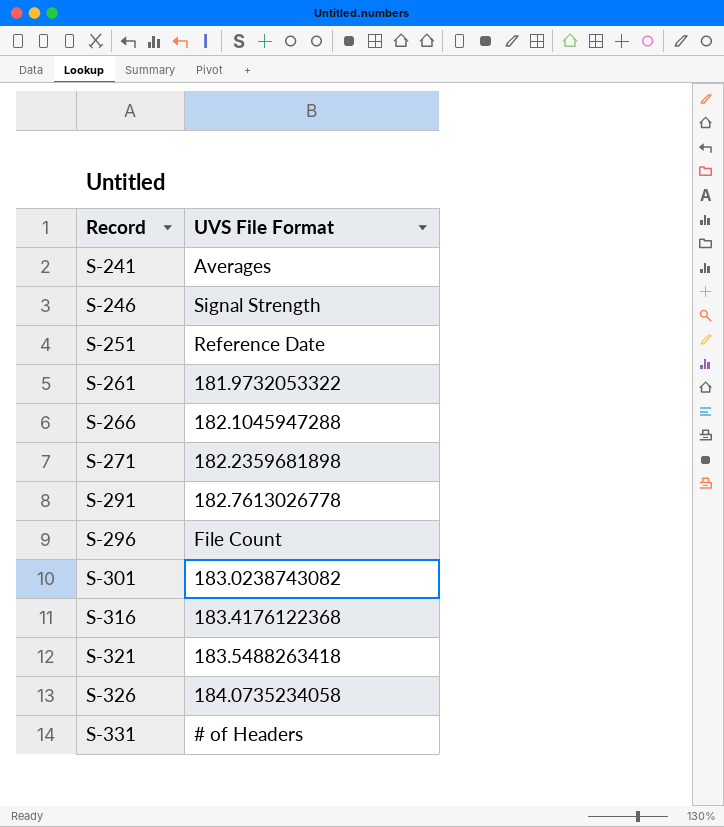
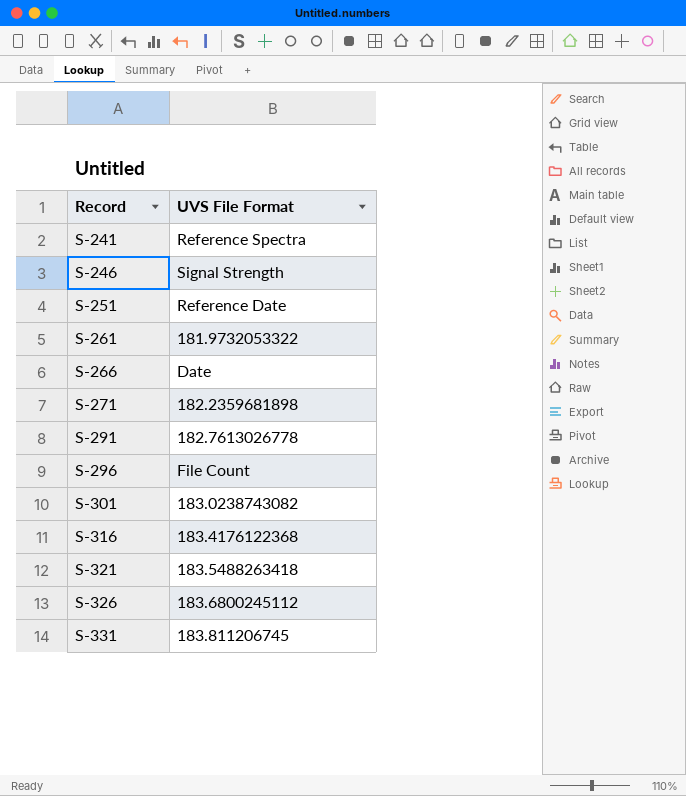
S-241 | UVS File Format: Averages -> Reference Spectra
S-266 | UVS File Format: 182.1045947288 -> Date
S-326 | UVS File Format: 184.0735234058 -> 183.6800245112
S-331 | UVS File Format: # of Headers -> 183.811206745

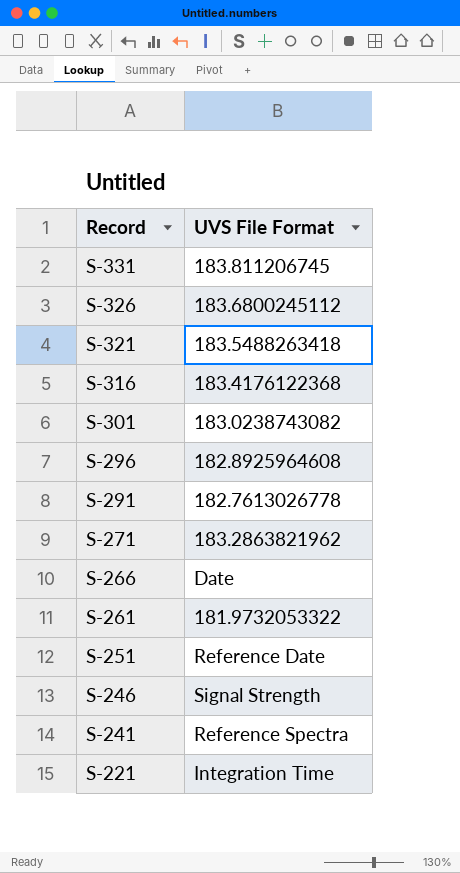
row order: Record ascending -> Record descending
S-296 | UVS File Format: File Count -> 182.8925964608
S-271 | UVS File Format: 182.2359681898 -> 183.2863821962
row S-221: none -> Integration Time

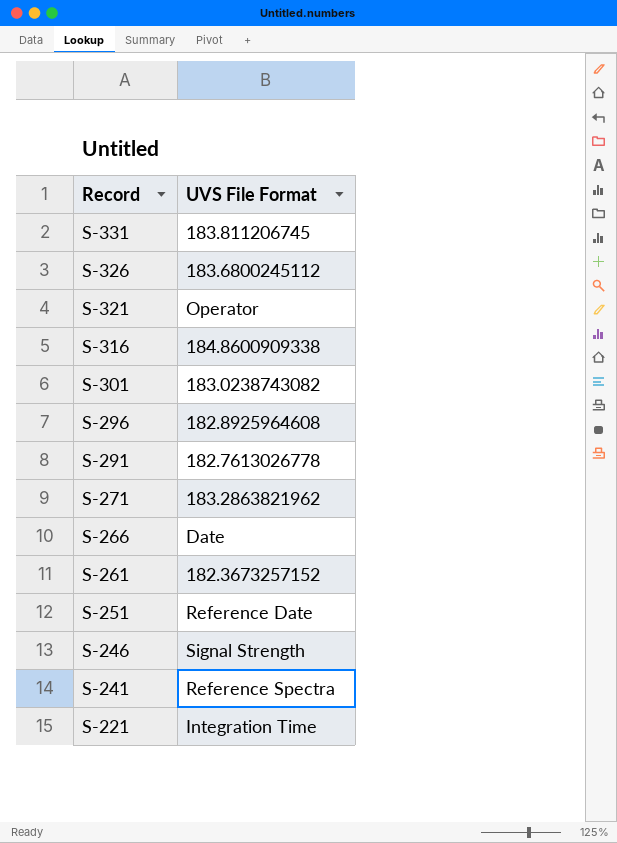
S-321 | UVS File Format: 183.5488263418 -> Operator
S-316 | UVS File Format: 183.4176122368 -> 184.8600909338
S-261 | UVS File Format: 181.9732053322 -> 182.3673257152

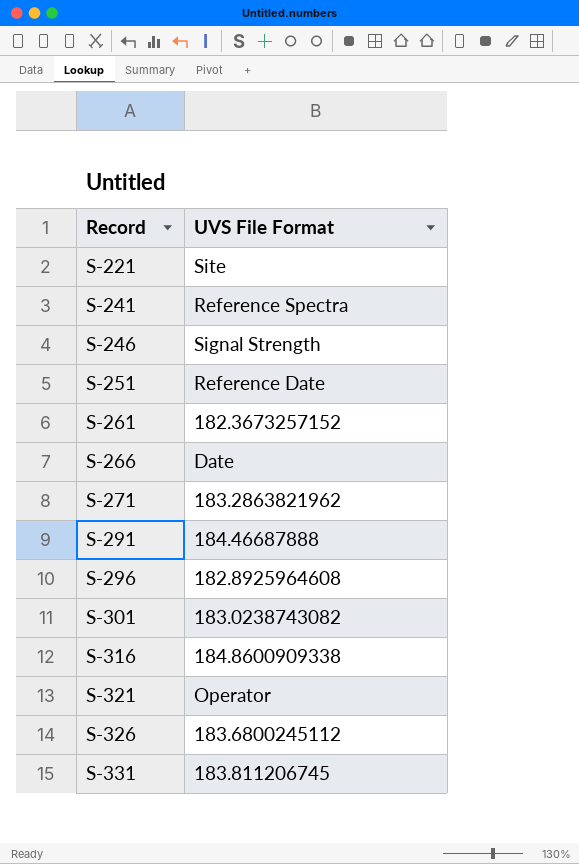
row order: Record descending -> Record ascending
S-221 | UVS File Format: Integration Time -> Site
S-291 | UVS File Format: 182.7613026778 -> 184.46687888

